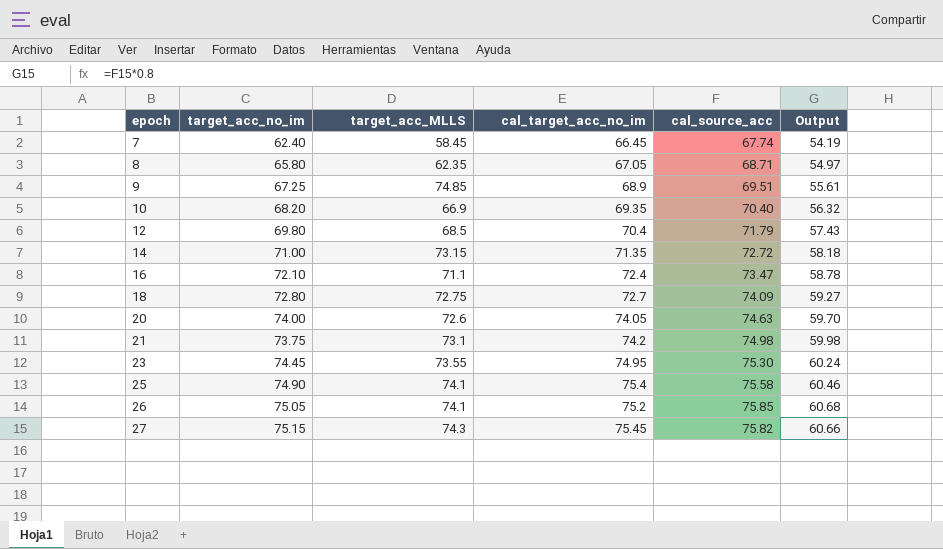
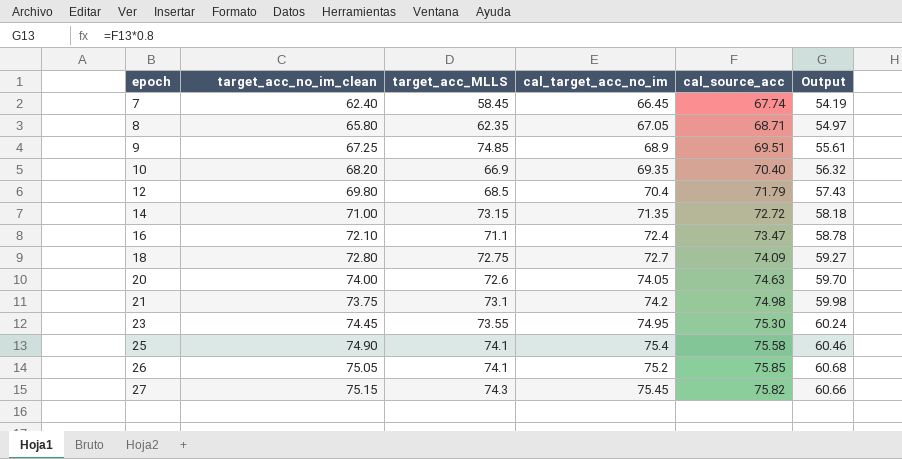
column name: target_acc_no_im -> target_acc_no_im_clean

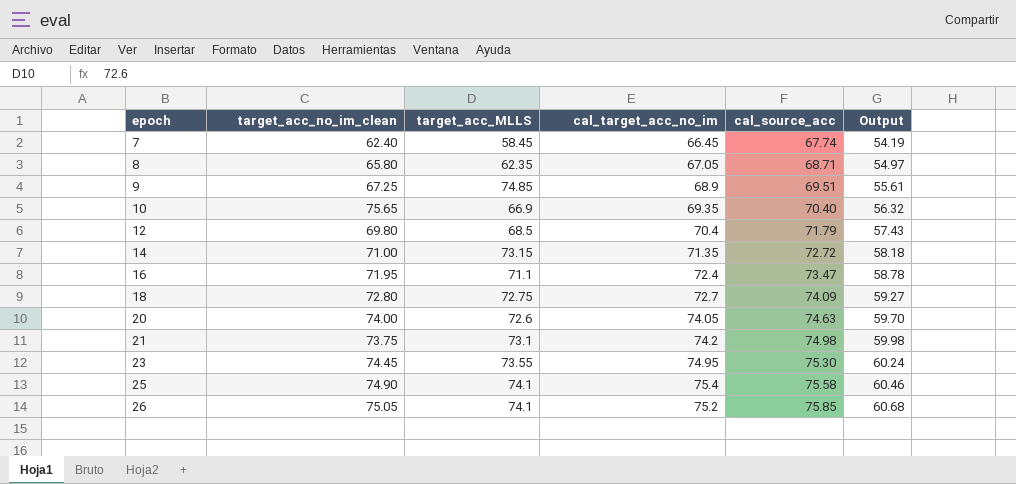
row 27: 75.15 | 74.3 | 75.45 | 75.82 | 60.66 -> none
10 | target_acc_no_im_clean: 68.20 -> 75.65
16 | target_acc_no_im_clean: 72.10 -> 71.95

